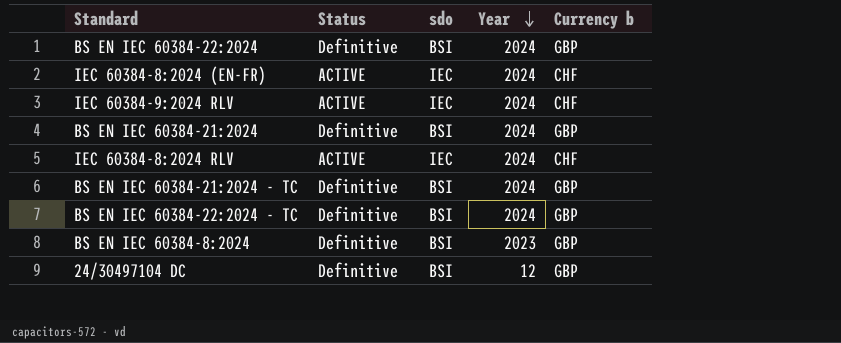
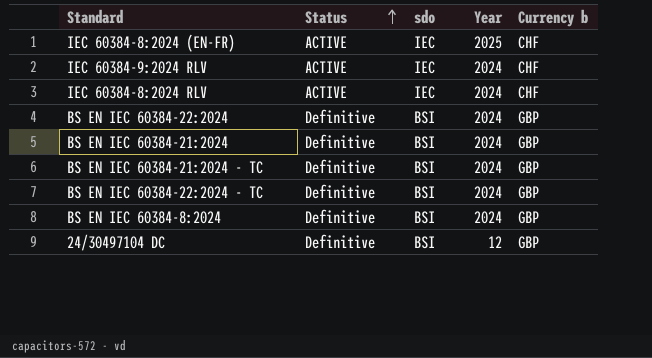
row order: Year descending -> Status ascending
IEC 60384-8:2024 (EN-FR) | Year: 2024 -> 2025
BS EN IEC 60384-8:2024 | Year: 2023 -> 2024

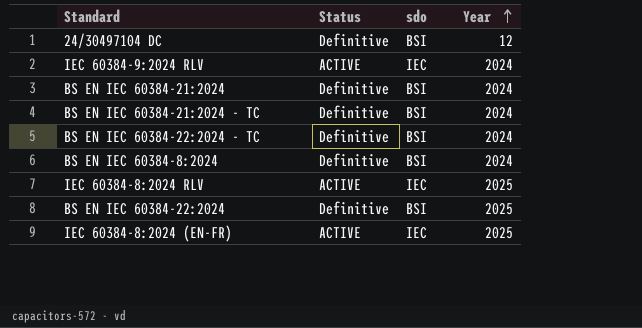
row order: Status ascending -> Year ascending
column Currency b | position: 5 -> none
IEC 60384-8:2024 RLV | Year: 2024 -> 2025
BS EN IEC 60384-22:2024 | Year: 2024 -> 2025

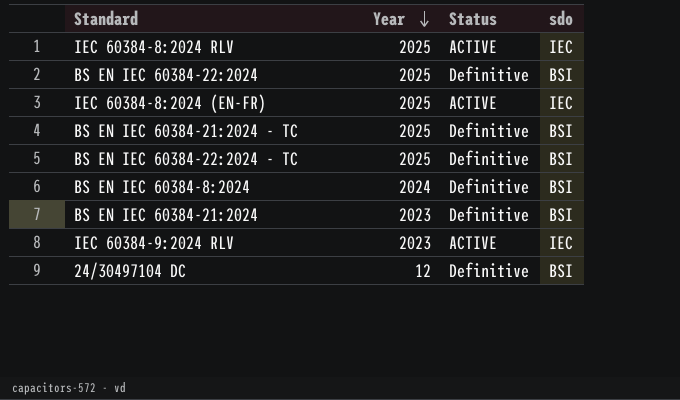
row order: Year ascending -> Year descending
column Year | position: 4 -> 2
BS EN IEC 60384-21:2024 - TC | Year: 2024 -> 2025
BS EN IEC 60384-22:2024 - TC | Year: 2024 -> 2025
BS EN IEC 60384-21:2024 | Year: 2024 -> 2023
IEC 60384-9:2024 RLV | Year: 2024 -> 2023

